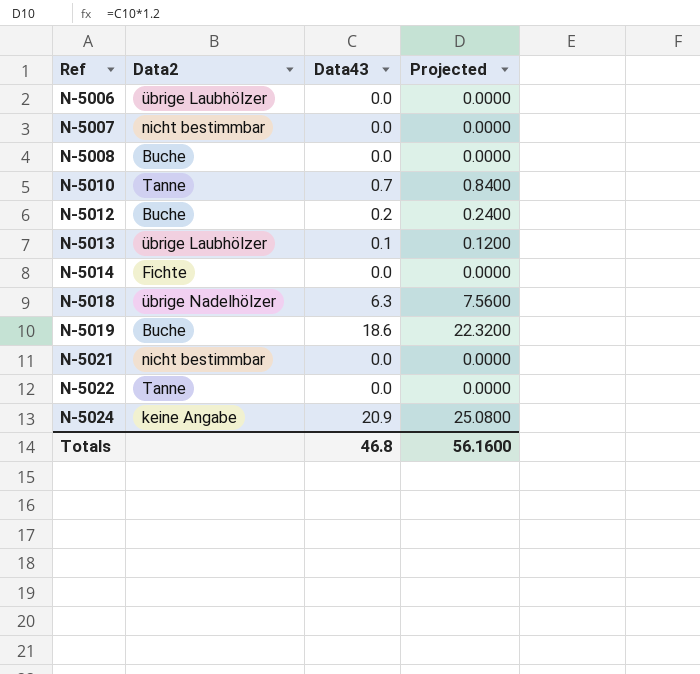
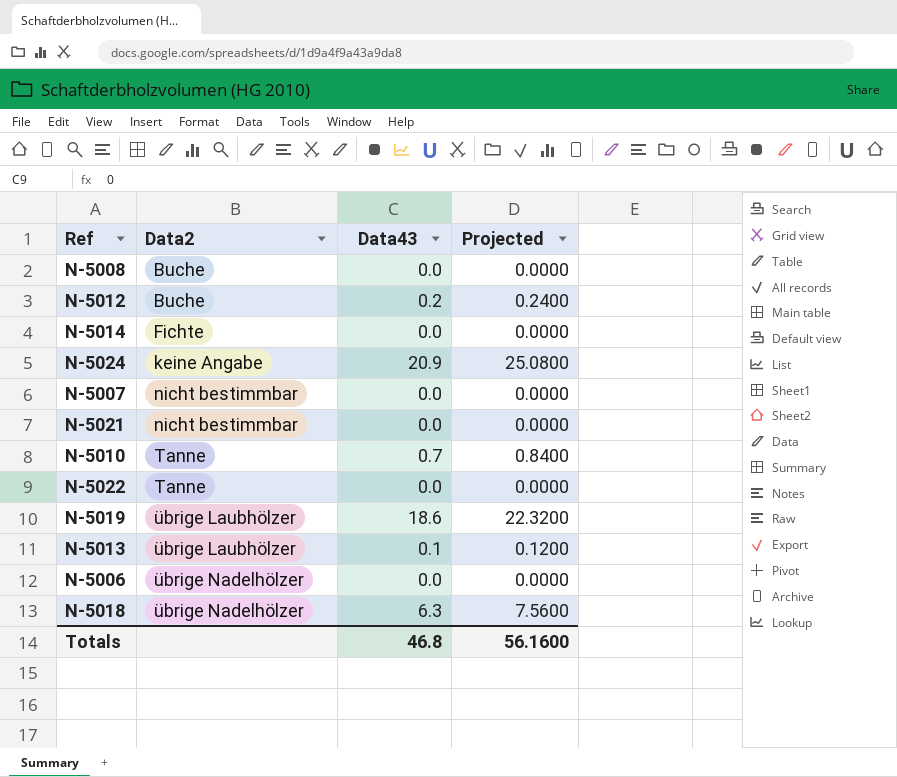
row order: Ref ascending -> Data2 ascending
N-5019 | Data2: Buche -> übrige Laubhölzer
N-5006 | Data2: übrige Laubhölzer -> übrige Nadelhölzer

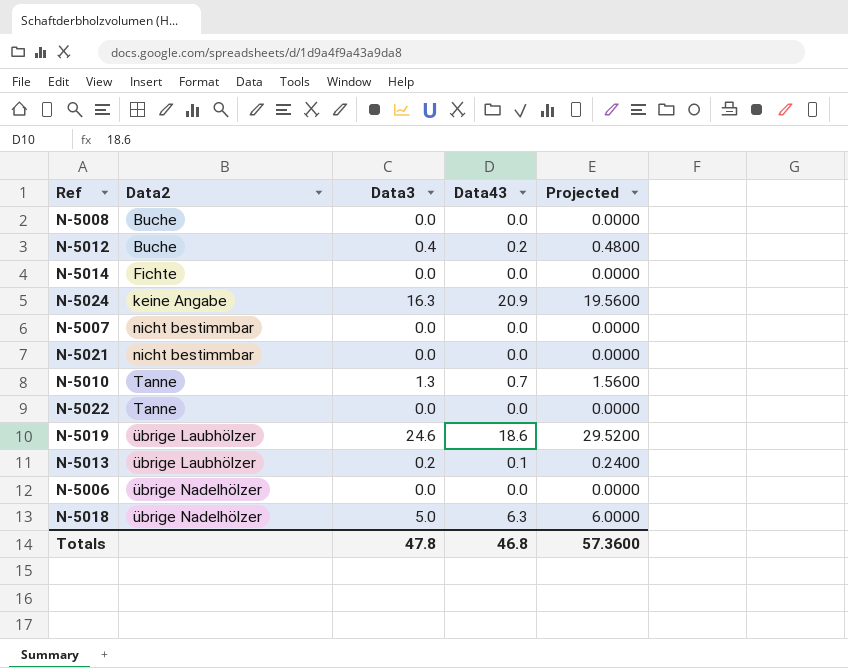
column Data3 | position: none -> 3
column Projected | formula: [Data43] * 1.2 -> [Data3] * 1.2
Totals | Projected: 56.1600 -> 57.3600

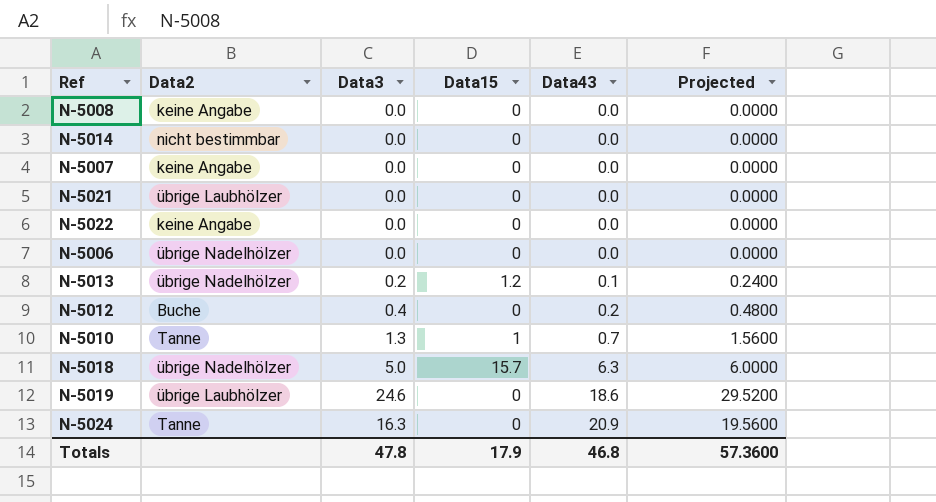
row order: Data2 ascending -> Data43 ascending
column Data15 | position: none -> 4
N-5008 | Data2: Buche -> keine Angabe
N-5014 | Data2: Fichte -> nicht bestimmbar
N-5007 | Data2: nicht bestimmbar -> keine Angabe
N-5021 | Data2: nicht bestimmbar -> übrige Laubhölzer
N-5022 | Data2: Tanne -> keine Angabe
N-5013 | Data2: übrige Laubhölzer -> übrige Nadelhölzer
N-5024 | Data2: keine Angabe -> Tanne

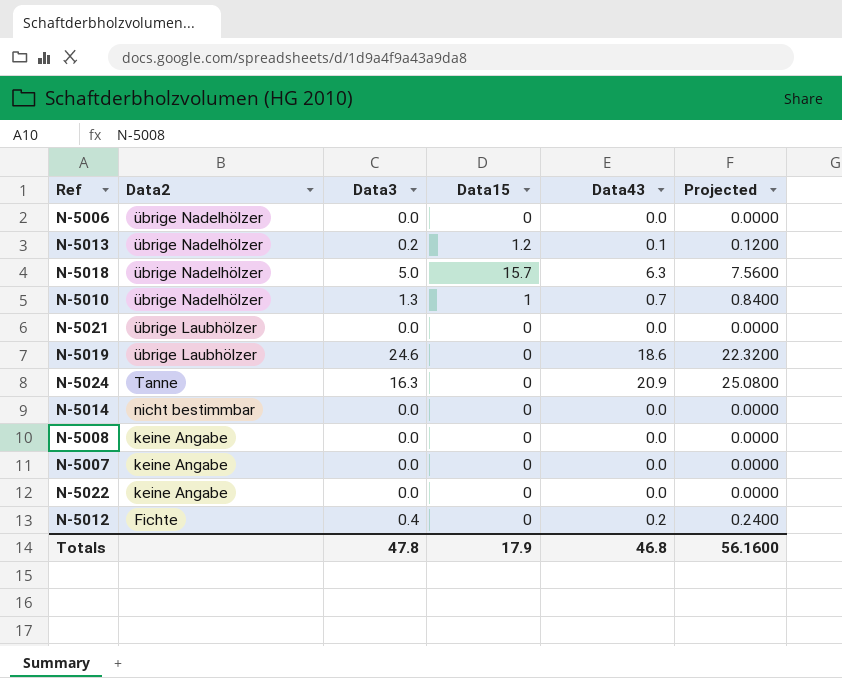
row order: Data43 ascending -> Data2 descending
column Projected | formula: [Data3] * 1.2 -> [Data43] * 1.2
N-5010 | Data2: Tanne -> übrige Nadelhölzer
N-5012 | Data2: Buche -> Fichte
Totals | Projected: 57.3600 -> 56.1600

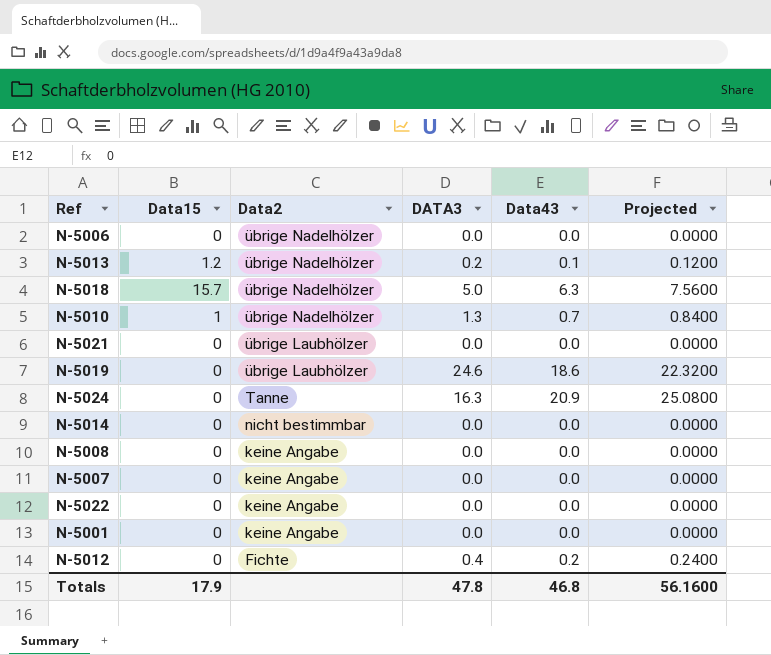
column Data15 | position: 4 -> 2
column name: Data3 -> DATA3
row N-5001: none -> 0 | keine Angabe | 0.0 | 0.0 | 0.0000

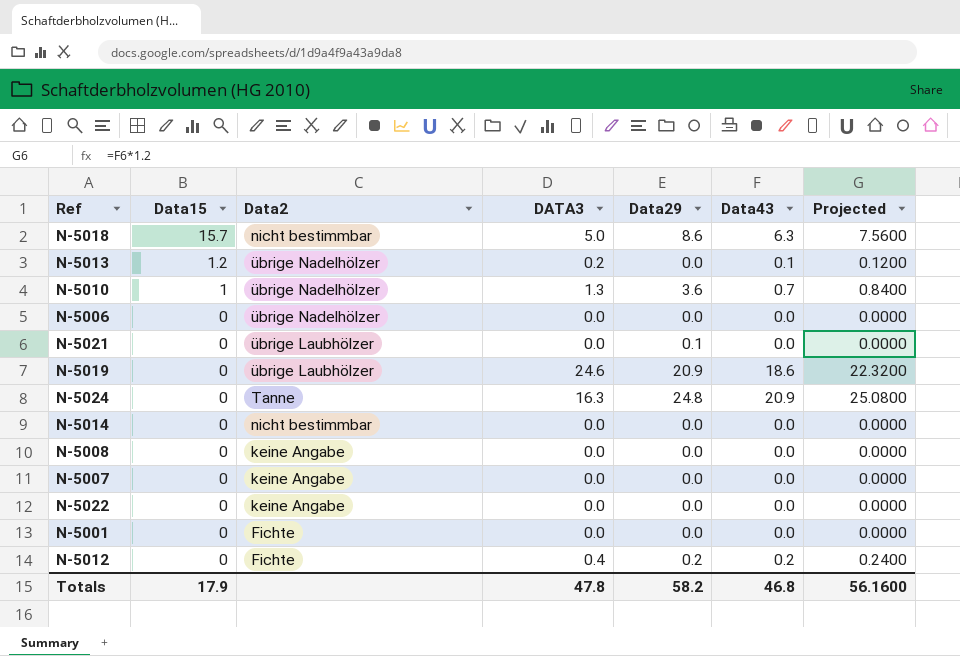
row order: Data2 descending -> Data15 descending
column Data29 | position: none -> 5
N-5018 | Data2: übrige Nadelhölzer -> nicht bestimmbar
N-5001 | Data2: keine Angabe -> Fichte

